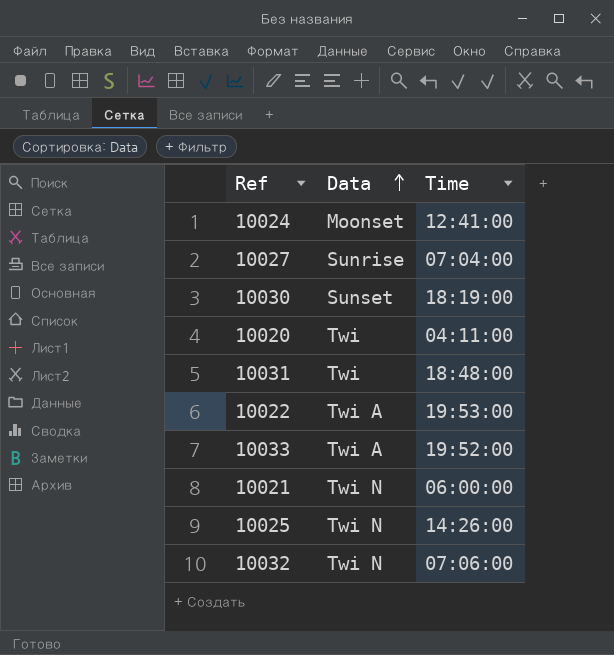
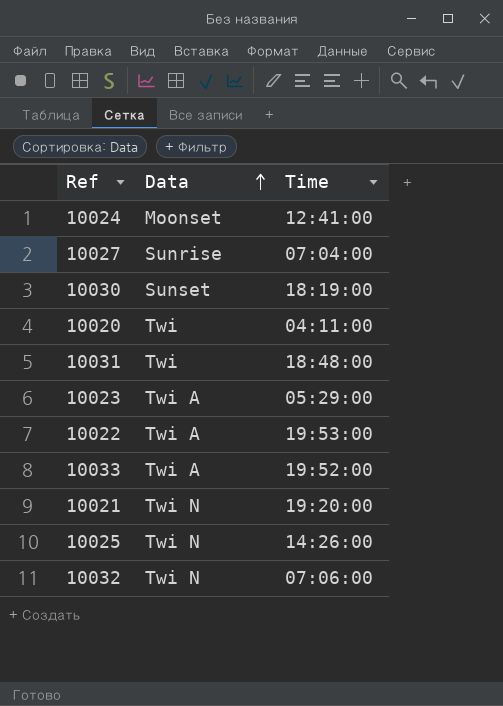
row 10023: none -> Twi A | 05:29:00
10021 | Time: 06:00:00 -> 19:20:00

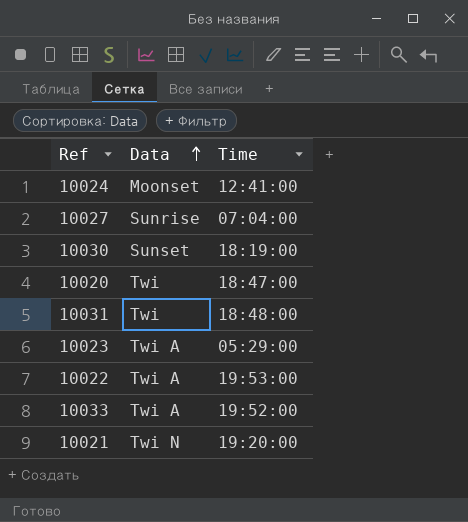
row 10025: Twi N | 14:26:00 -> none
row 10032: Twi N | 07:06:00 -> none
10020 | Time: 04:11:00 -> 18:47:00

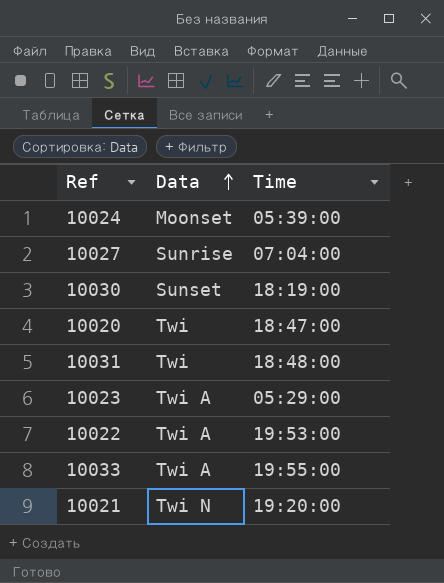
10024 | Time: 12:41:00 -> 05:39:00
10033 | Time: 19:52:00 -> 19:55:00

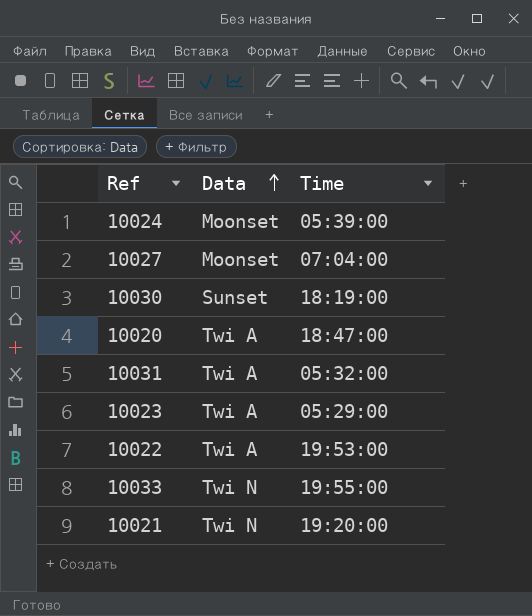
10027 | Data: Sunrise -> Moonset
10020 | Data: Twi -> Twi A
10031 | Data: Twi -> Twi A
10031 | Time: 18:48:00 -> 05:32:00
10033 | Data: Twi A -> Twi N

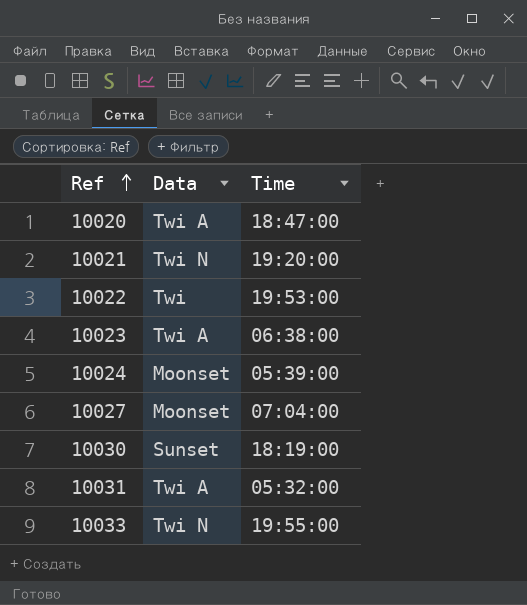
row order: Data ascending -> Ref ascending
10022 | Data: Twi A -> Twi
10023 | Time: 05:29:00 -> 06:38:00

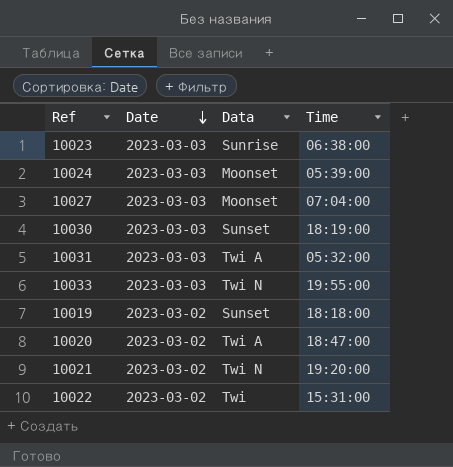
row order: Ref ascending -> Date descending
column Date | position: none -> 2
10023 | Data: Twi A -> Sunrise
row 10019: none -> 2023-03-02 | Sunset | 18:18:00
10022 | Time: 19:53:00 -> 15:31:00

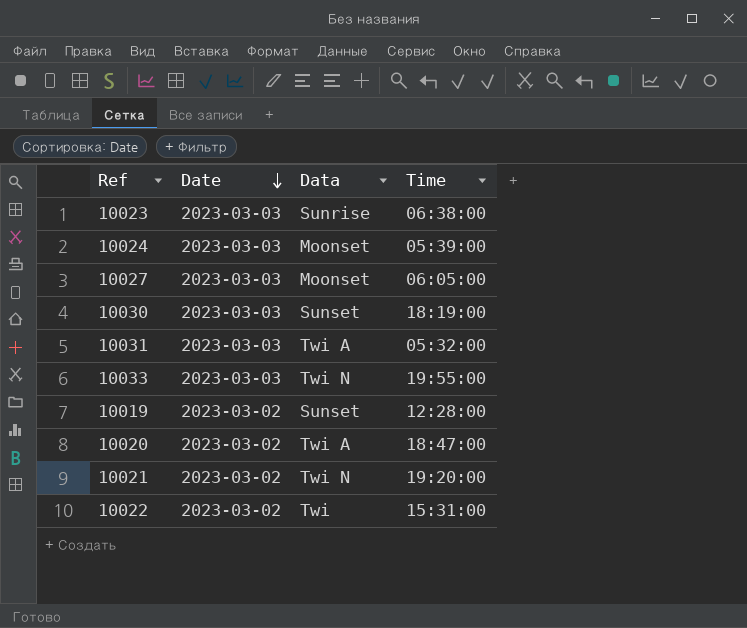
10027 | Time: 07:04:00 -> 06:05:00
10019 | Time: 18:18:00 -> 12:28:00

